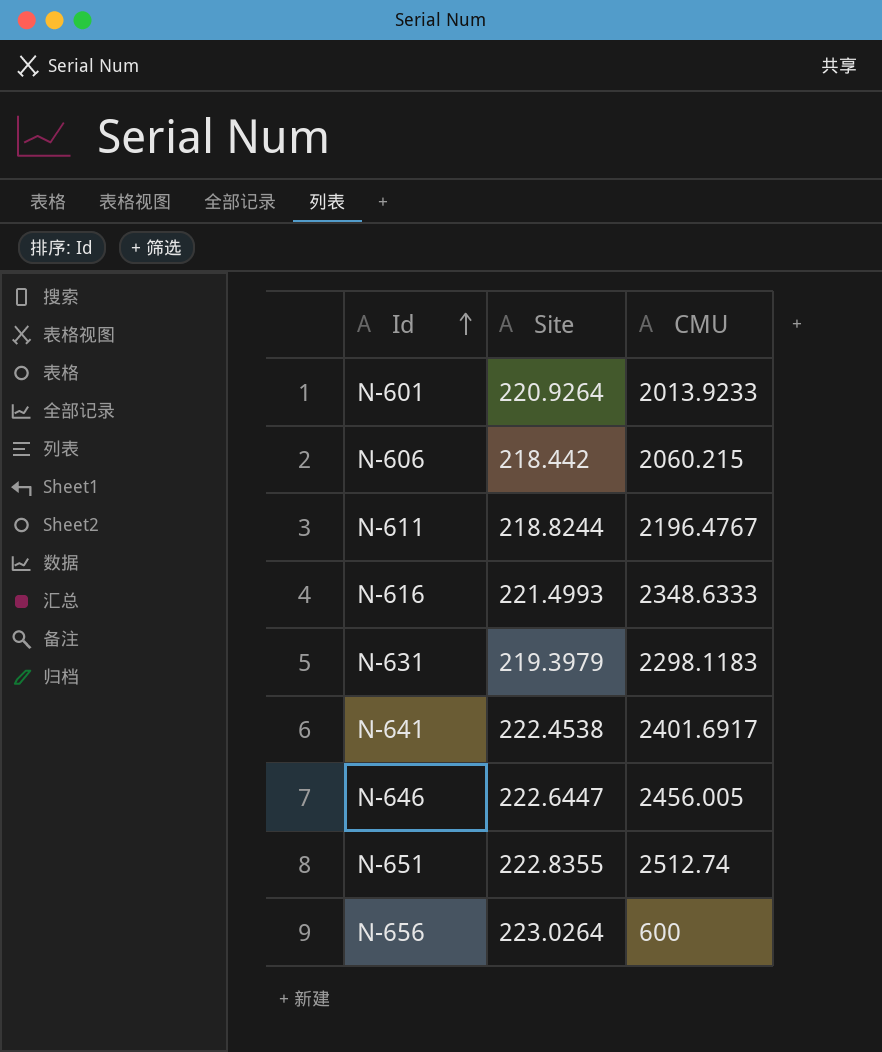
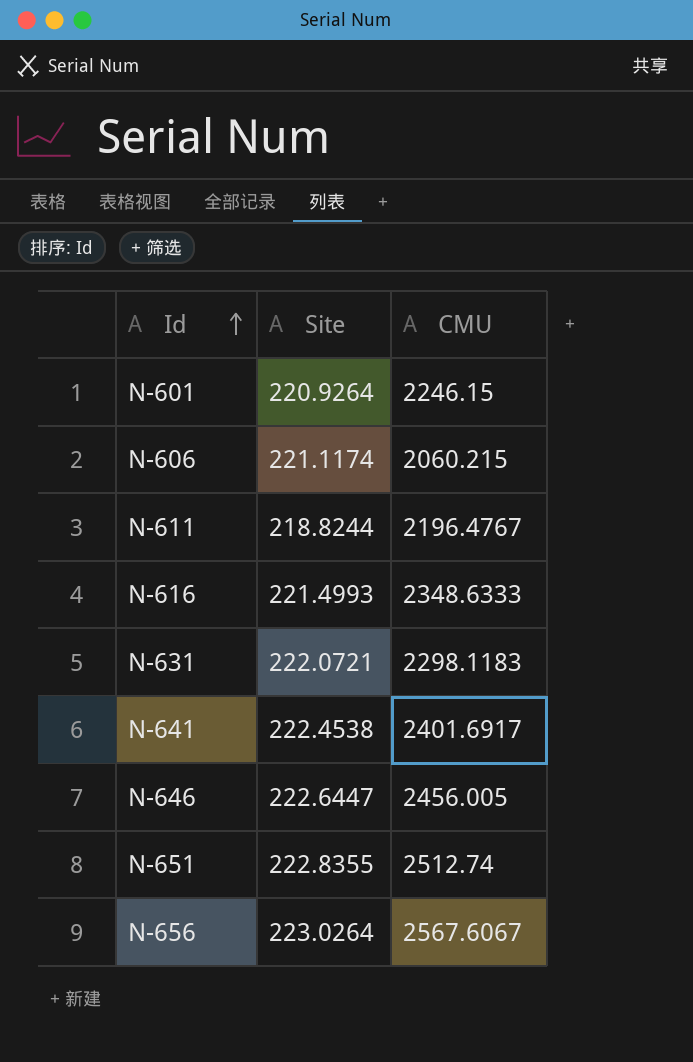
N-601 | CMU: 2013.9233 -> 2246.15
N-606 | Site: 218.442 -> 221.1174
N-631 | Site: 219.3979 -> 222.0721
N-656 | CMU: 600 -> 2567.6067

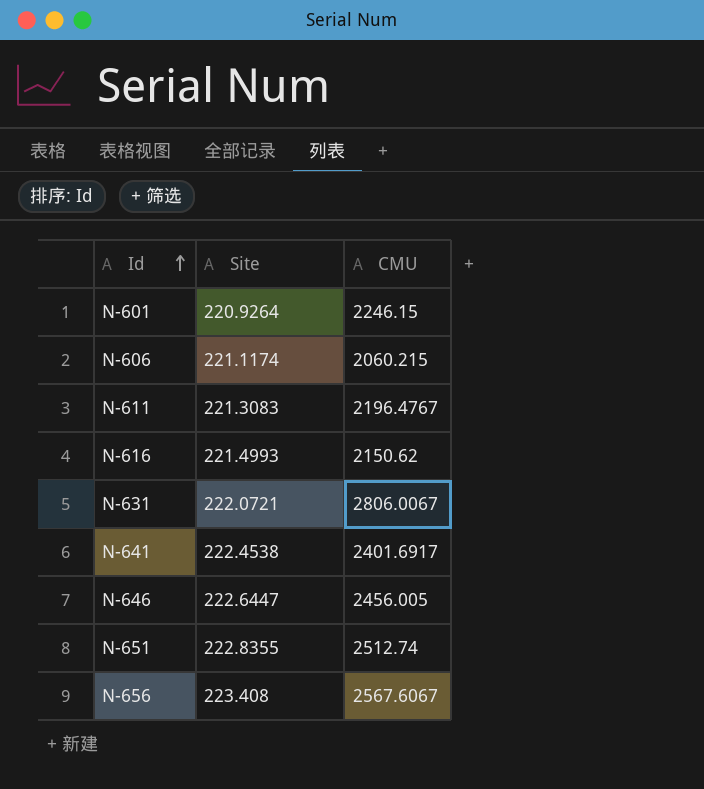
N-611 | Site: 218.8244 -> 221.3083
N-616 | CMU: 2348.6333 -> 2150.62
N-631 | CMU: 2298.1183 -> 2806.0067
N-656 | Site: 223.0264 -> 223.408

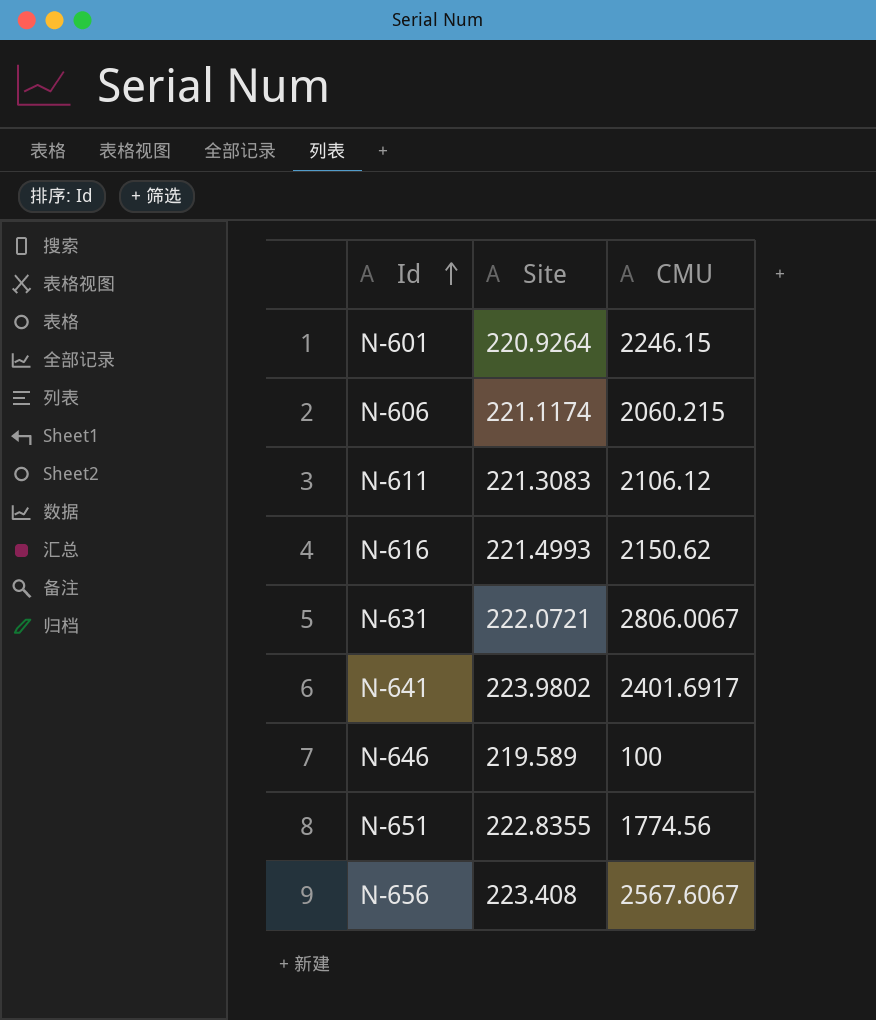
N-611 | CMU: 2196.4767 -> 2106.12
N-641 | Site: 222.4538 -> 223.9802
N-646 | Site: 222.6447 -> 219.589
N-646 | CMU: 2456.005 -> 100
N-651 | CMU: 2512.74 -> 1774.56

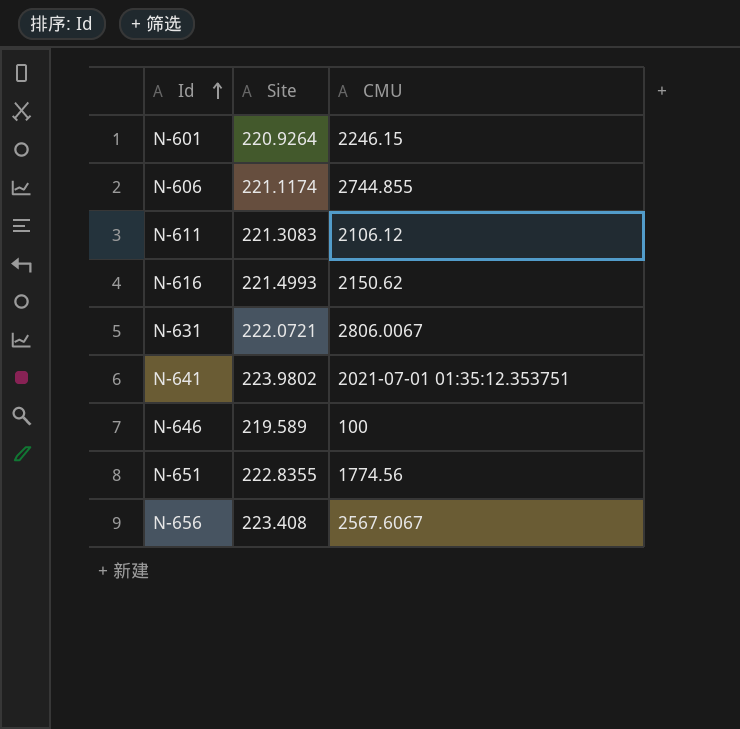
N-606 | CMU: 2060.215 -> 2744.855
N-641 | CMU: 2401.6917 -> 2021-07-01 01:35:12.353751

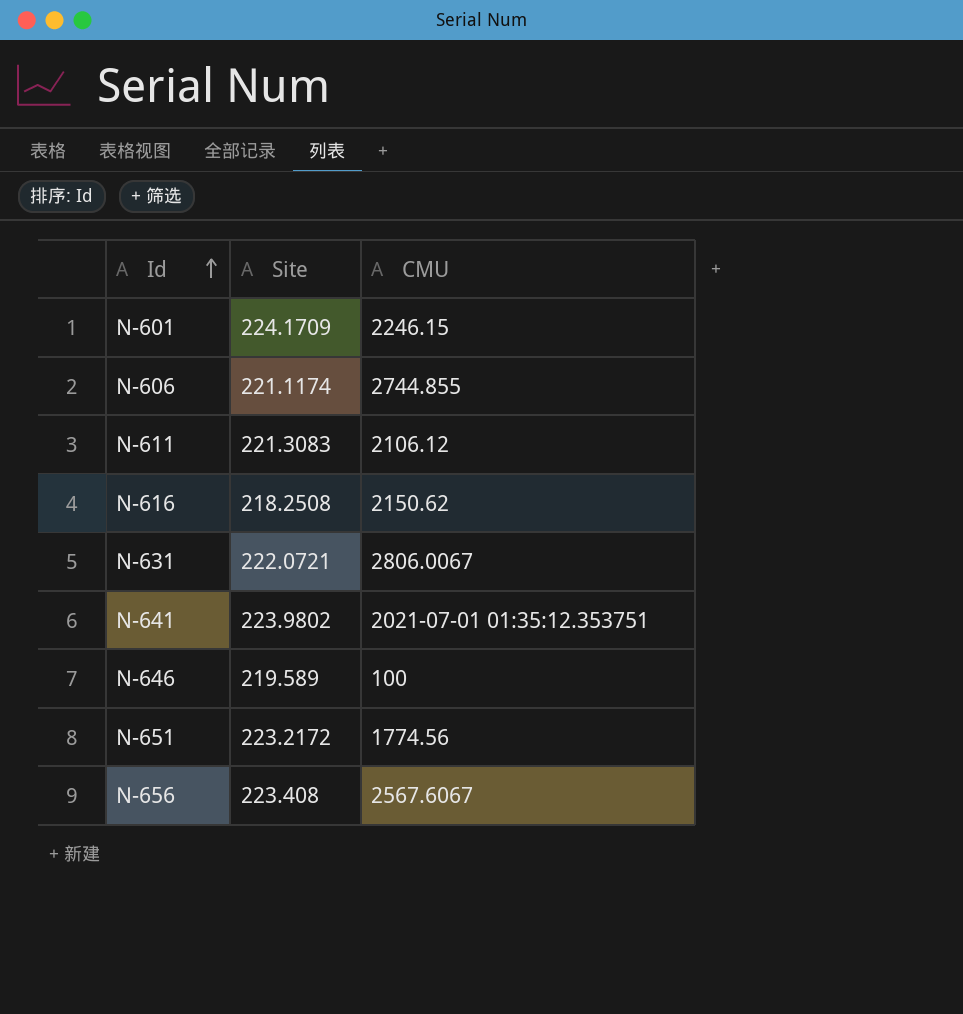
N-601 | Site: 220.9264 -> 224.1709
N-616 | Site: 221.4993 -> 218.2508
N-651 | Site: 222.8355 -> 223.2172

